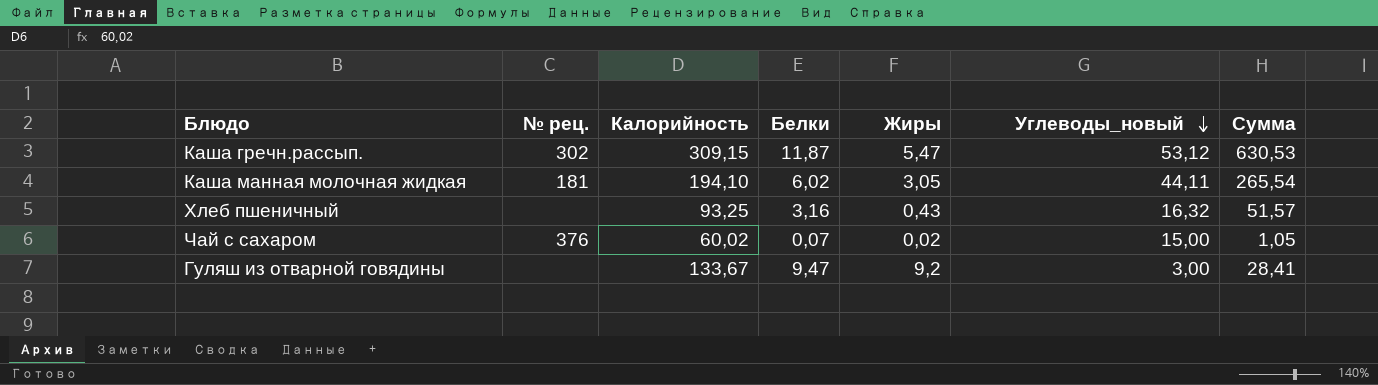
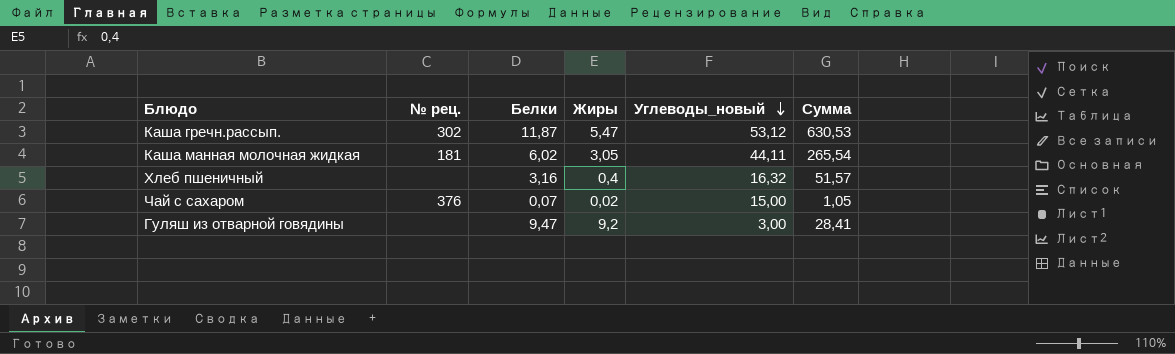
column Калорийность | position: 3 -> none
Хлеб пшеничный | Жиры: 0,43 -> 0,4

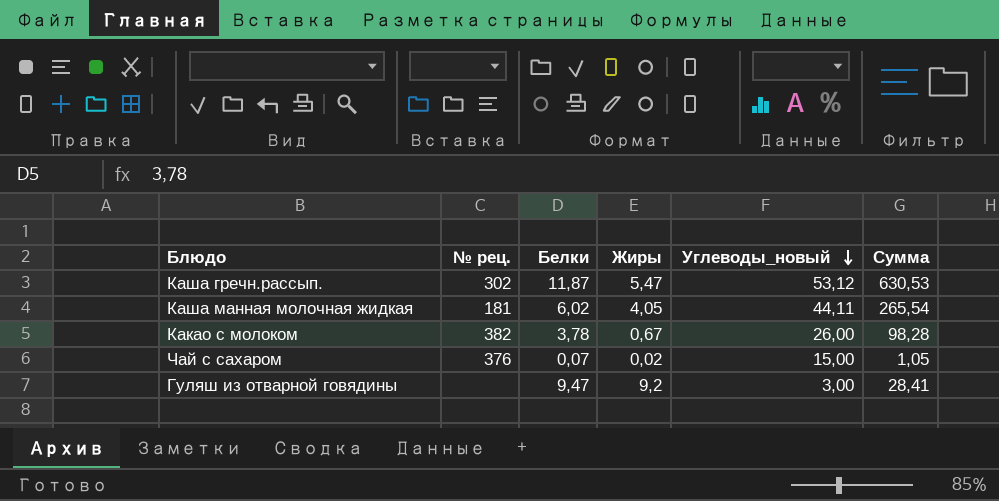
row Хлеб пшеничный: none | 3,16 | 0,4 | 16,32 | 51,57 -> none
Каша манная молочная жидкая | Жиры: 3,05 -> 4,05
row Какао с молоком: none -> 382 | 3,78 | 0,67 | 26,00 | 98,28

